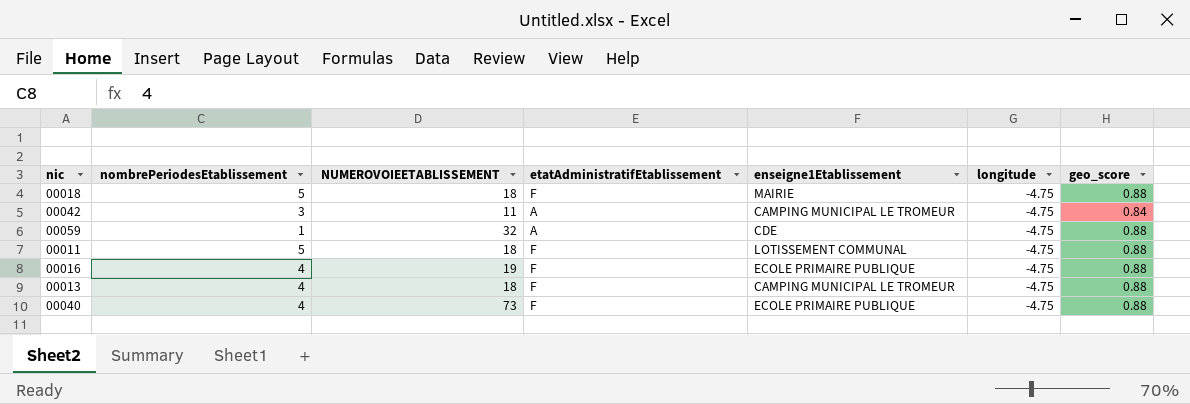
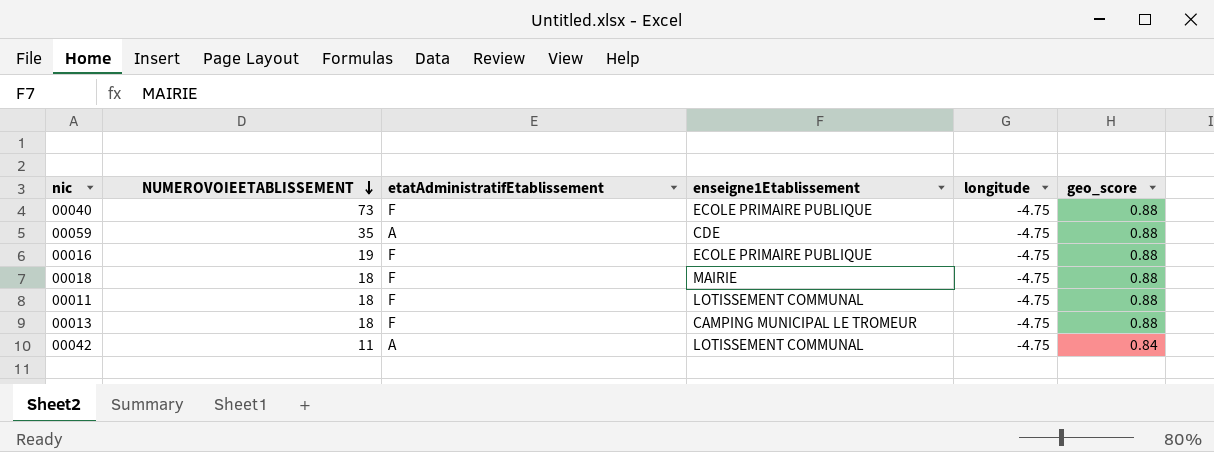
row order: none -> NUMEROVOIEETABLISSEMENT descending
column nombrePeriodesEtablissement | position: 2 -> none
00059 | NUMEROVOIEETABLISSEMENT: 32 -> 35
00042 | enseigne1Etablissement: CAMPING MUNICIPAL LE TROMEUR -> LOTISSEMENT COMMUNAL

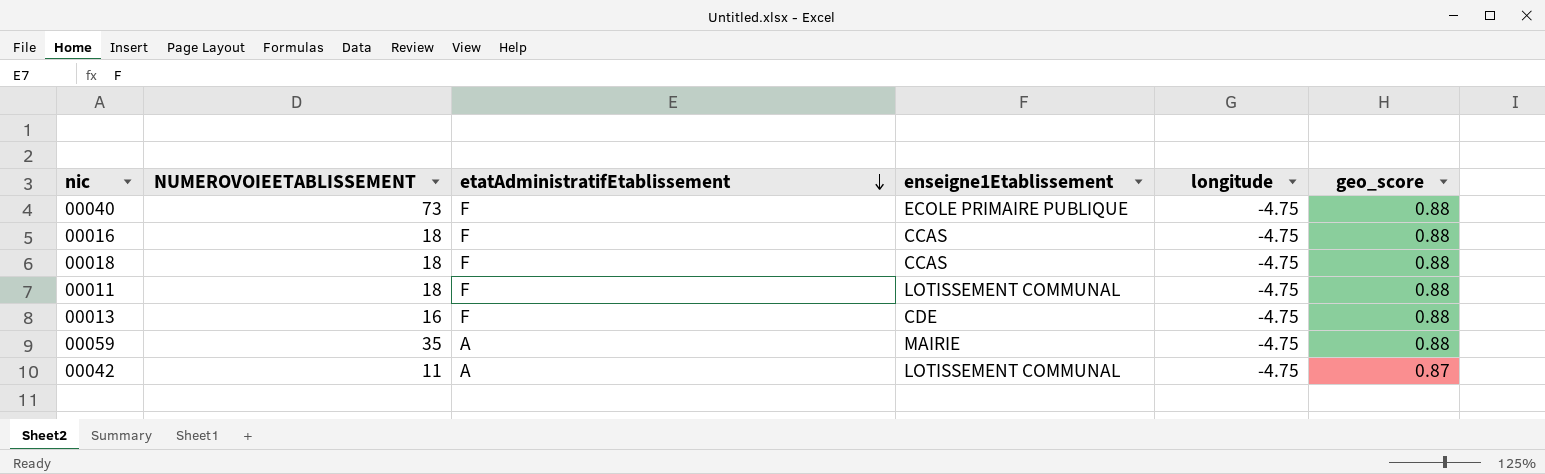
row order: NUMEROVOIEETABLISSEMENT descending -> etatAdministratifEtablissement descending
00016 | NUMEROVOIEETABLISSEMENT: 19 -> 18
00016 | enseigne1Etablissement: ECOLE PRIMAIRE PUBLIQUE -> CCAS
00018 | enseigne1Etablissement: MAIRIE -> CCAS
00013 | NUMEROVOIEETABLISSEMENT: 18 -> 16
00013 | enseigne1Etablissement: CAMPING MUNICIPAL LE TROMEUR -> CDE
00059 | enseigne1Etablissement: CDE -> MAIRIE
00042 | geo_score: 0.84 -> 0.87

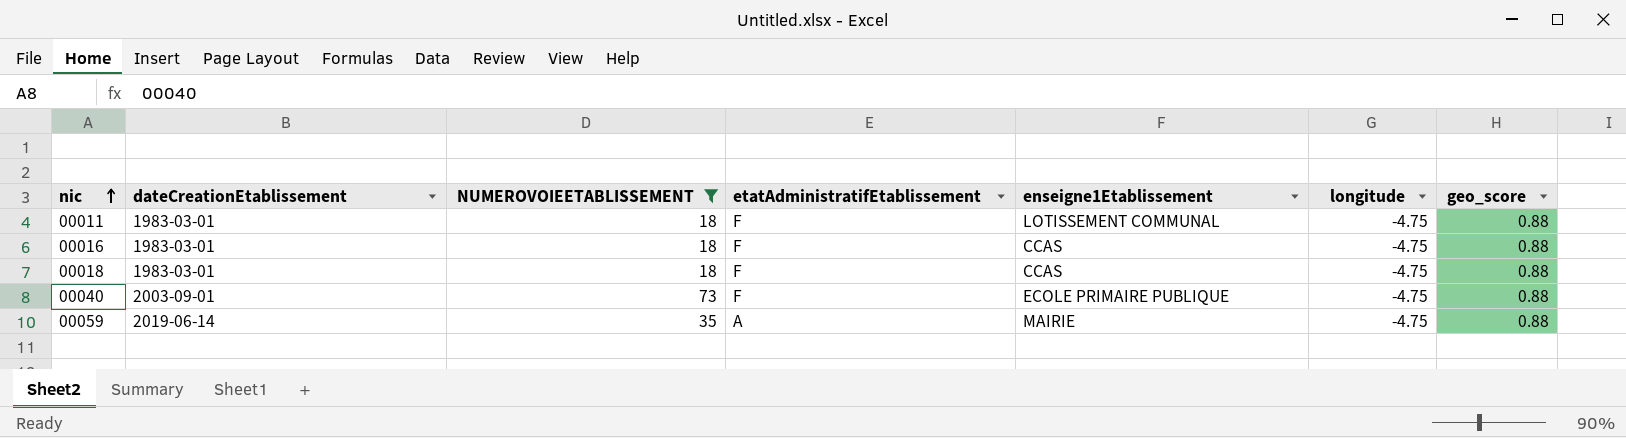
filter: none -> NUMEROVOIEETABLISSEMENT >= 18
row order: etatAdministratifEtablissement descending -> nic ascending
column dateCreationEtablissement | position: none -> 2

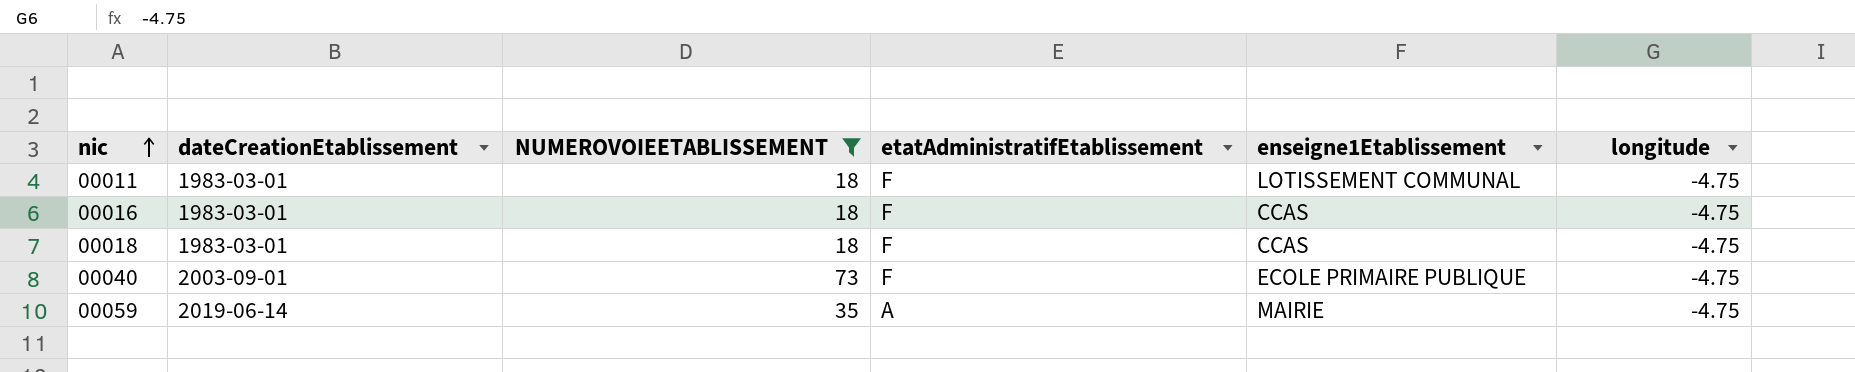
column geo_score | position: 7 -> none

